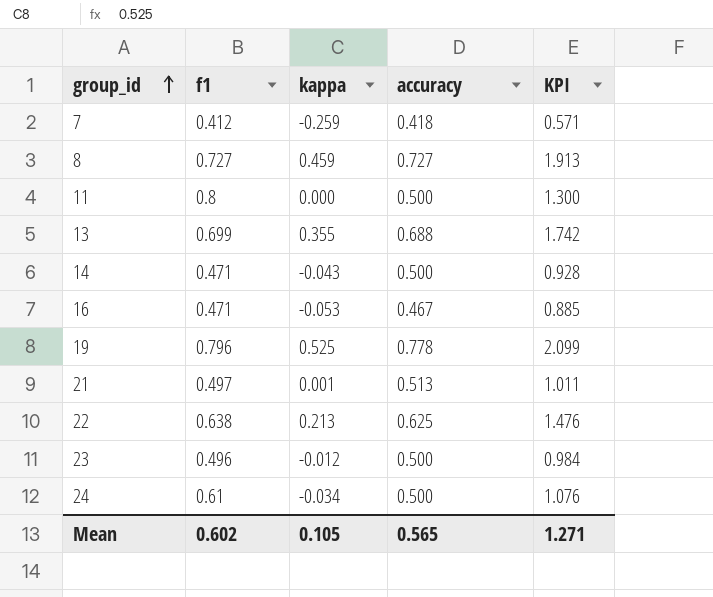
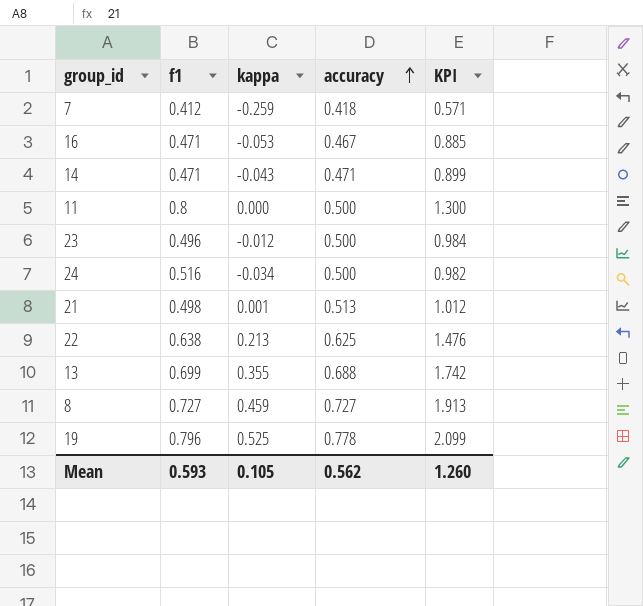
row order: group_id ascending -> accuracy ascending
14 | accuracy: 0.500 -> 0.471
14 | KPI: 0.928 -> 0.899
24 | f1: 0.61 -> 0.516
24 | KPI: 1.076 -> 0.982
21 | f1: 0.497 -> 0.498
21 | KPI: 1.011 -> 1.012
Mean | f1: 0.602 -> 0.593
Mean | accuracy: 0.565 -> 0.562
Mean | KPI: 1.271 -> 1.260

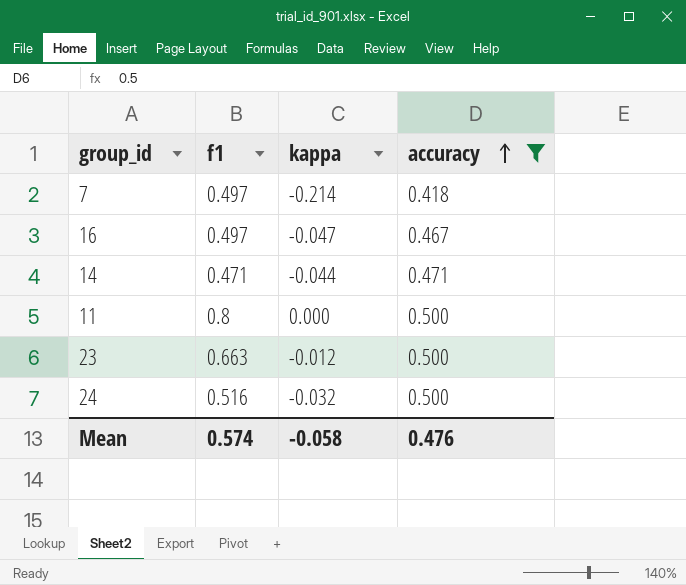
filter: none -> accuracy <= 0.500
column KPI | formula: [f1] + [kappa] + [accuracy] -> none
7 | f1: 0.412 -> 0.497
7 | kappa: -0.259 -> -0.214
16 | f1: 0.471 -> 0.497
16 | kappa: -0.053 -> -0.047
14 | kappa: -0.043 -> -0.044
23 | f1: 0.496 -> 0.663
24 | kappa: -0.034 -> -0.032
Mean | f1: 0.593 -> 0.574
Mean | kappa: 0.105 -> -0.058
Mean | accuracy: 0.562 -> 0.476

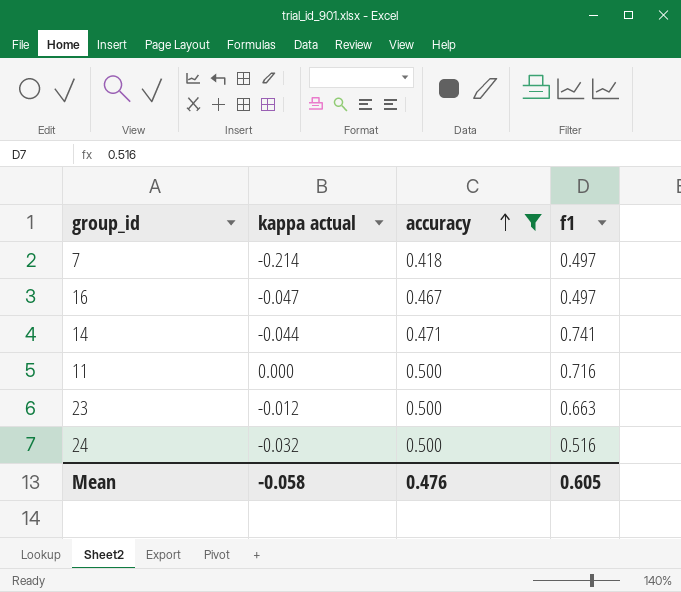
column name: kappa -> kappa actual
column f1 | position: 2 -> 4
14 | f1: 0.471 -> 0.741
11 | f1: 0.8 -> 0.716
Mean | f1: 0.574 -> 0.605

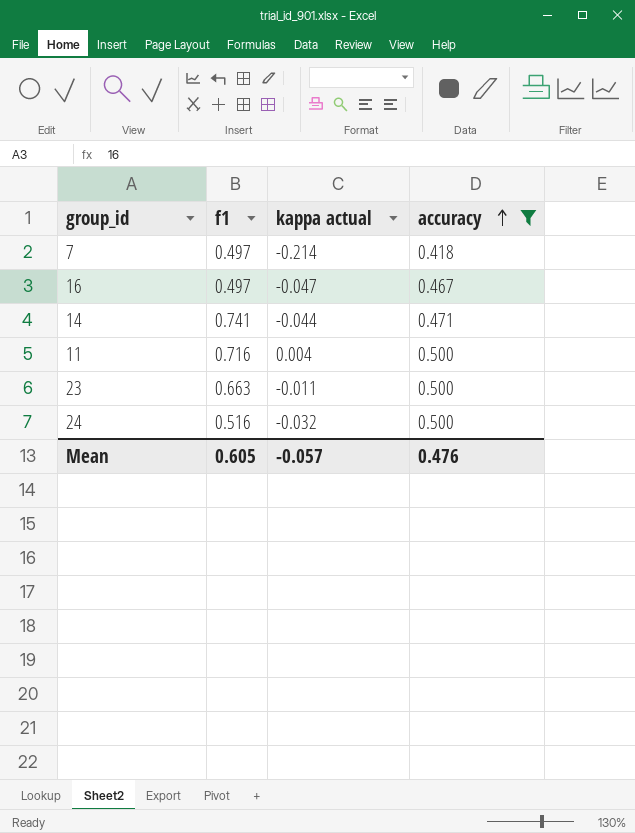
column f1 | position: 4 -> 2
11 | kappa actual: 0.000 -> 0.004
23 | kappa actual: -0.012 -> -0.011
Mean | kappa actual: -0.058 -> -0.057

